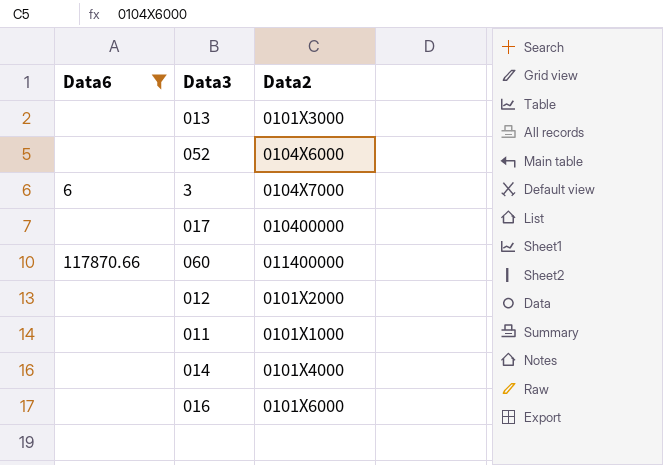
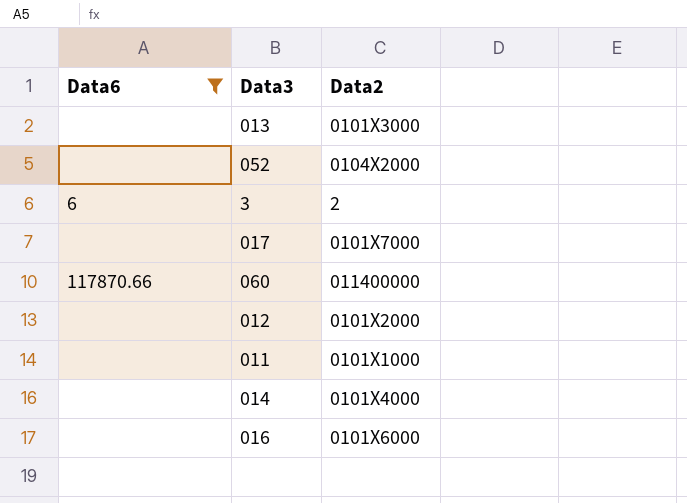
052 | Data2: 0104Х6000 -> 0104Х2000
3 | Data2: 0104Х7000 -> 2
017 | Data2: 010400000 -> 0101Х7000

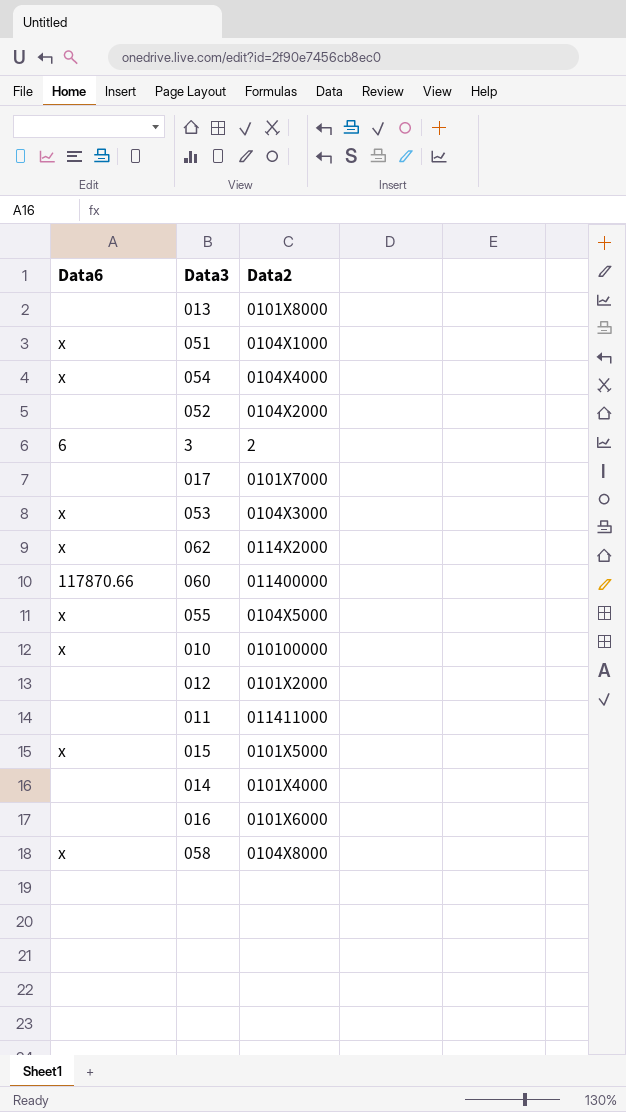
filter: Data6 != x -> none
013 | Data2: 0101Х3000 -> 0101Х8000
011 | Data2: 0101Х1000 -> 011411000

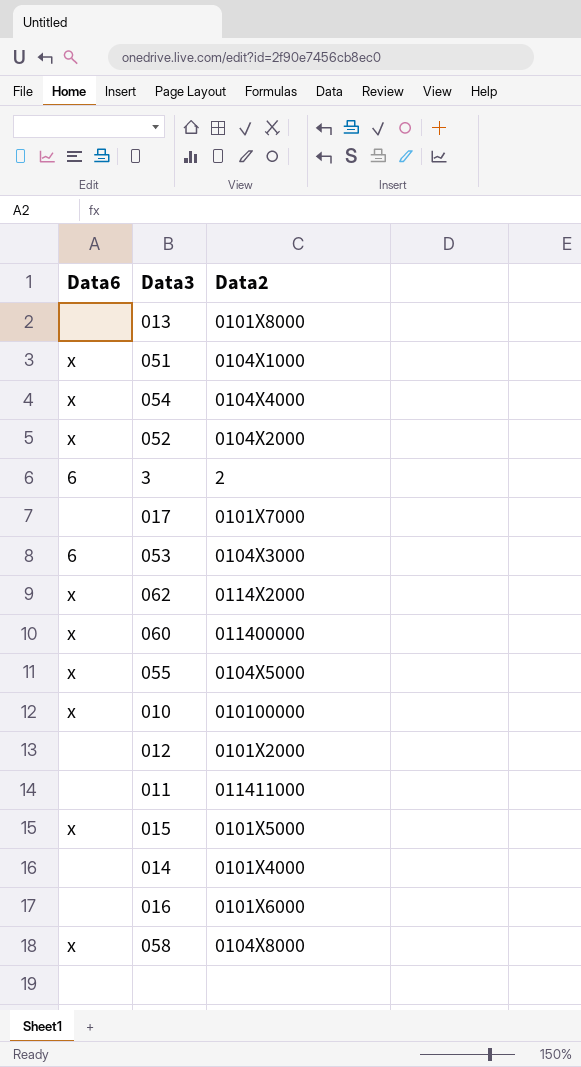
052 | Data6: none -> x
053 | Data6: x -> 6
060 | Data6: 117870.66 -> x

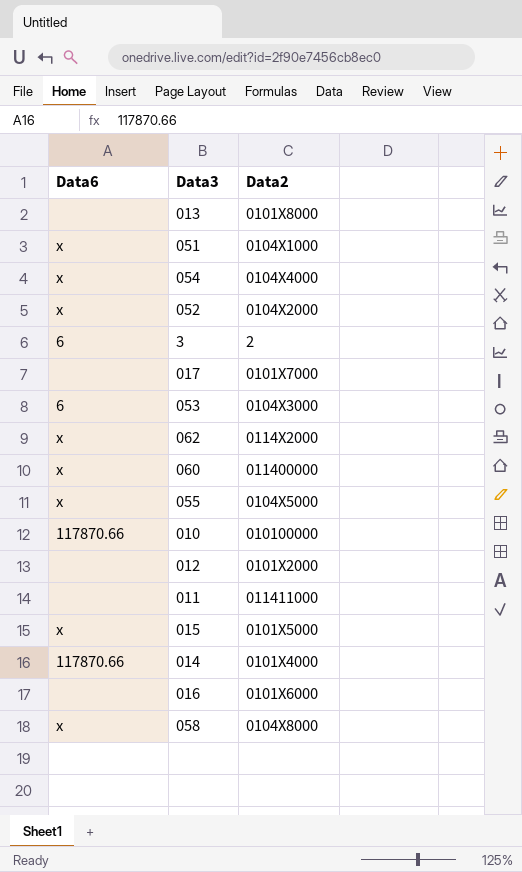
010 | Data6: x -> 117870.66
014 | Data6: none -> 117870.66

